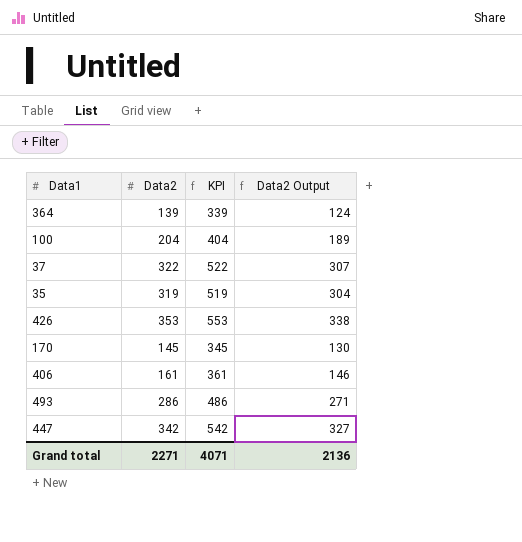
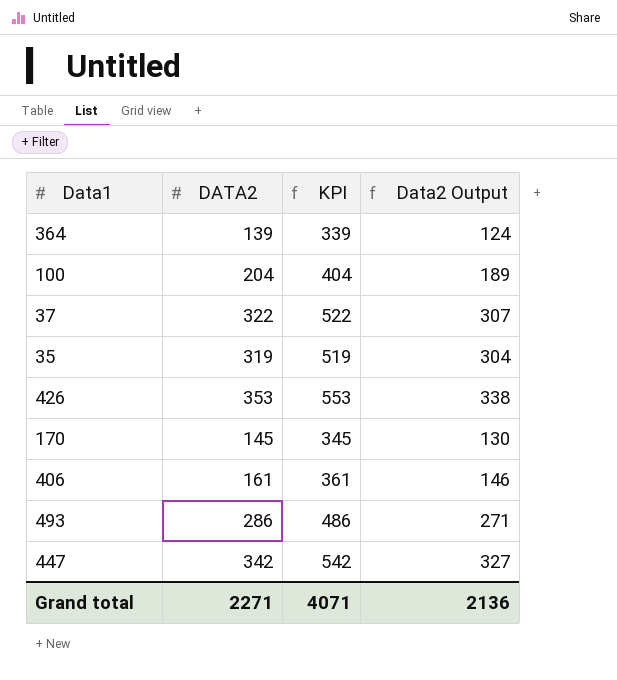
column name: Data2 -> DATA2

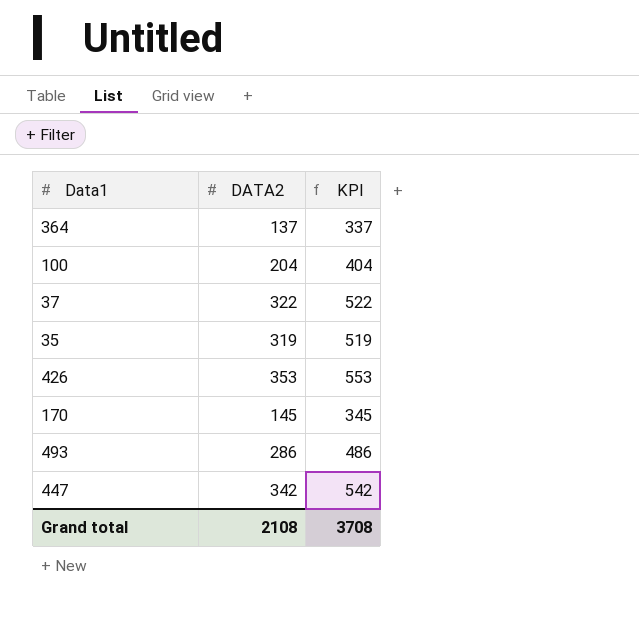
column Data2 Output | formula: [DATA2] - 15 -> none
row 406: 161 | 361 | 146 -> none
364 | DATA2: 139 -> 137
364 | KPI: 339 -> 337
Grand total | DATA2: 2271 -> 2108
Grand total | KPI: 4071 -> 3708

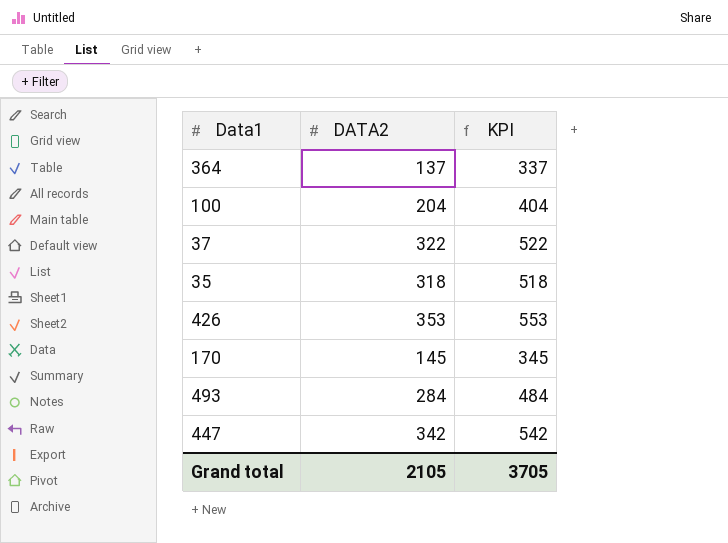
35 | DATA2: 319 -> 318
35 | KPI: 519 -> 518
493 | DATA2: 286 -> 284
493 | KPI: 486 -> 484
Grand total | DATA2: 2108 -> 2105
Grand total | KPI: 3708 -> 3705

